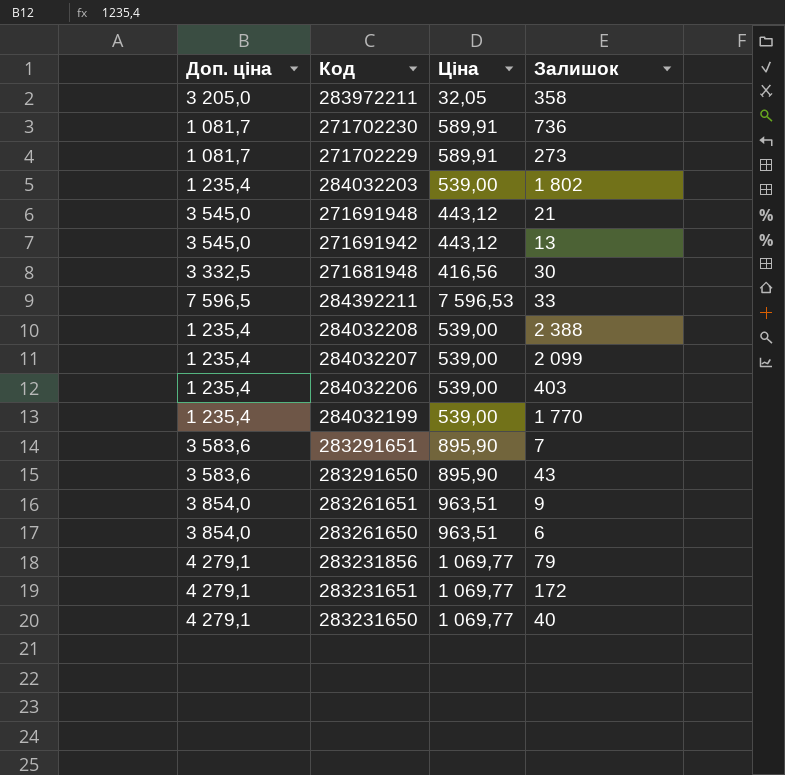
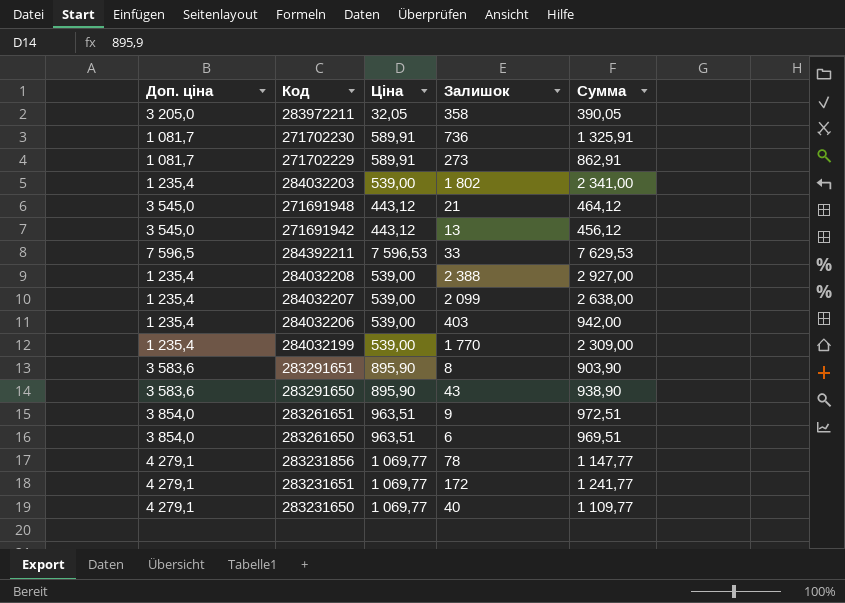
column Сумма | formula: none -> [Ціна] + [Залишок]
row 271681948: 3 332,5 | 416,56 | 30 -> none
283291651 | Залишок: 7 -> 8
283231856 | Залишок: 79 -> 78

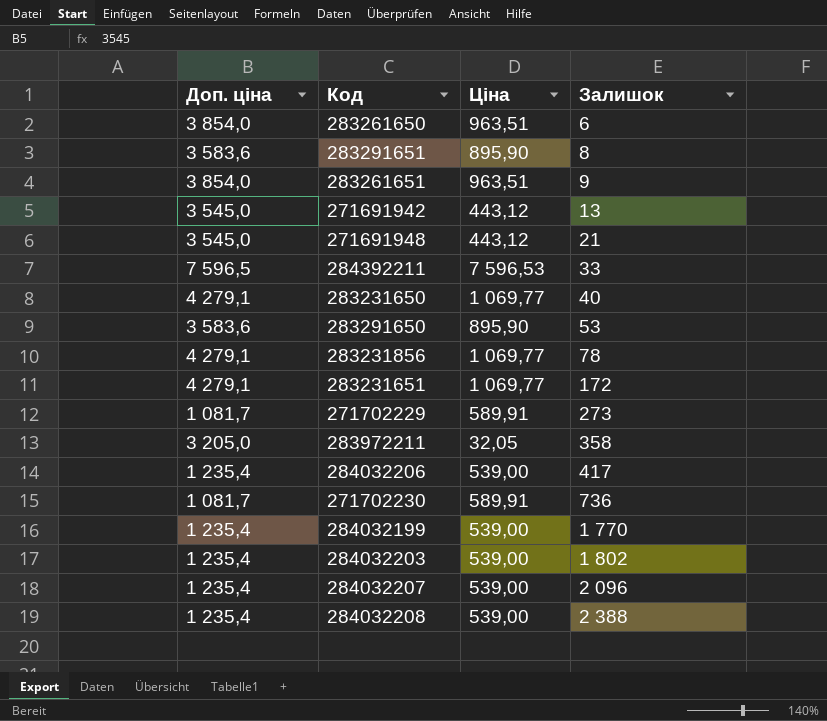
row order: none -> Залишок ascending
column Сумма | formula: [Ціна] + [Залишок] -> none
283291650 | Залишок: 43 -> 53
284032206 | Залишок: 403 -> 417
284032207 | Залишок: 2 099 -> 2 096

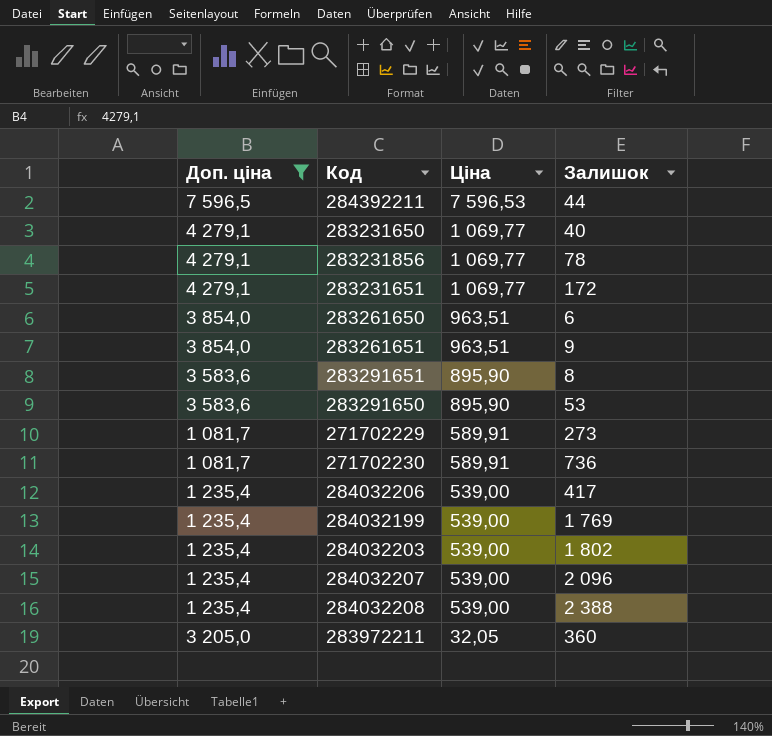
filter: none -> Доп. ціна != 3 545,0
row order: Залишок ascending -> Ціна descending
284392211 | Залишок: 33 -> 44
284032199 | Залишок: 1 770 -> 1 769
283972211 | Залишок: 358 -> 360

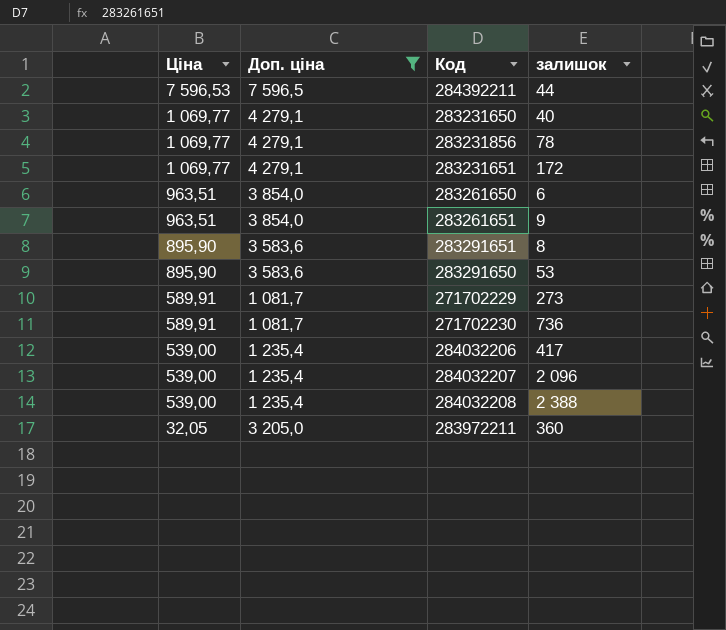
column Ціна | position: 3 -> 1
column name: Залишок -> залишок
row 284032199: 1 235,4 | 539,00 | 1 769 -> none
row 284032203: 1 235,4 | 539,00 | 1 802 -> none

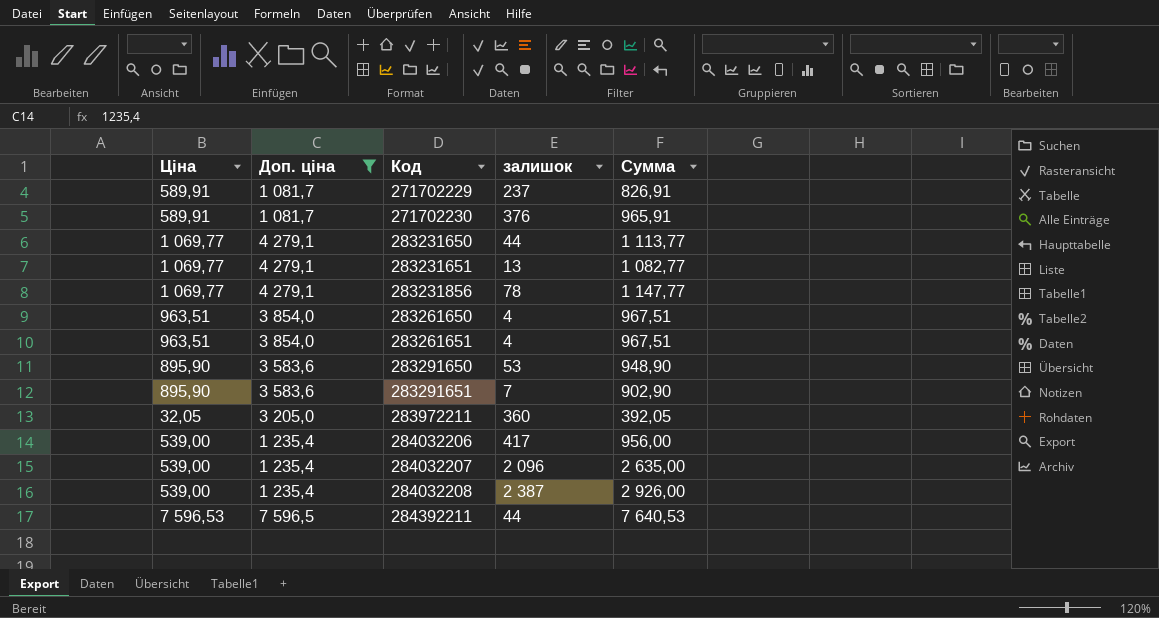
row order: Ціна descending -> Код ascending
column Сумма | formula: none -> [Ціна] + [залишок]
271702229 | залишок: 273 -> 237
271702230 | залишок: 736 -> 376
283231650 | залишок: 40 -> 44
283231651 | залишок: 172 -> 13
283261650 | залишок: 6 -> 4
283261651 | залишок: 9 -> 4
283291651 | залишок: 8 -> 7
284032208 | залишок: 2 388 -> 2 387

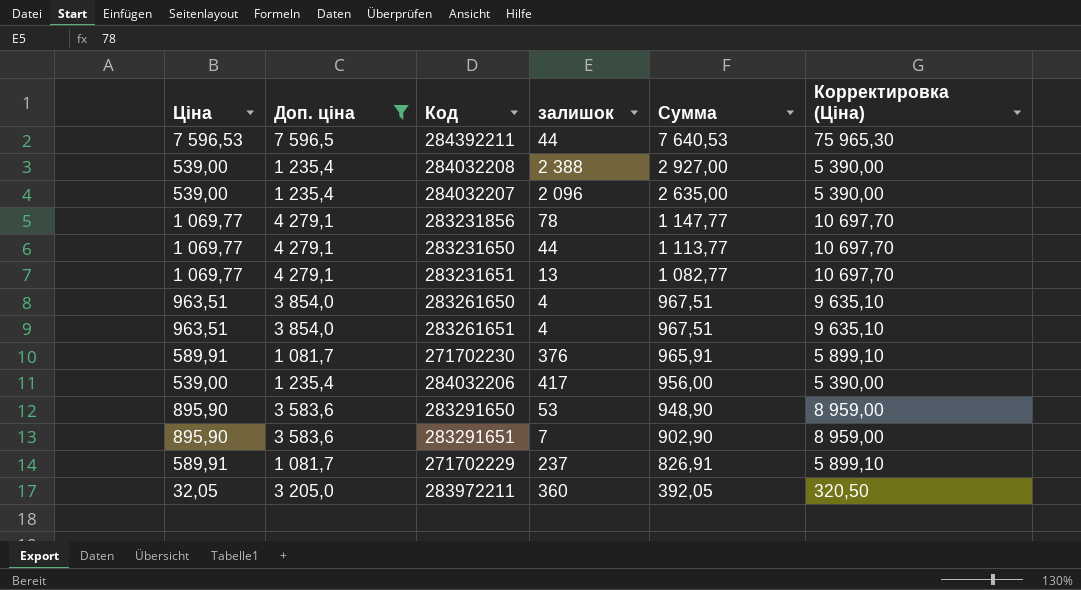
row order: Код ascending -> Сумма descending
column Корректировка (Ціна) | formula: none -> [Ціна] * 10
284032208 | залишок: 2 387 -> 2 388
284032208 | Сумма: 2 926,00 -> 2 927,00

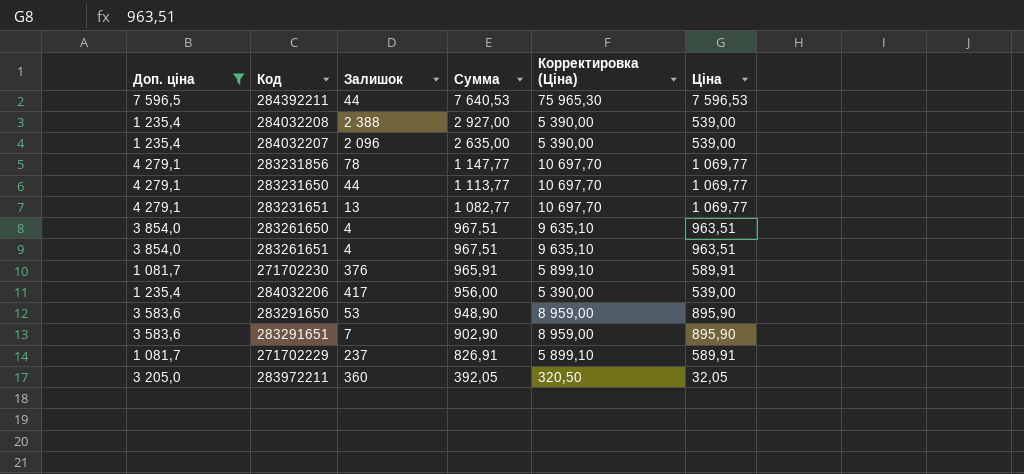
column name: залишок -> Залишок
column Ціна | position: 1 -> 6

